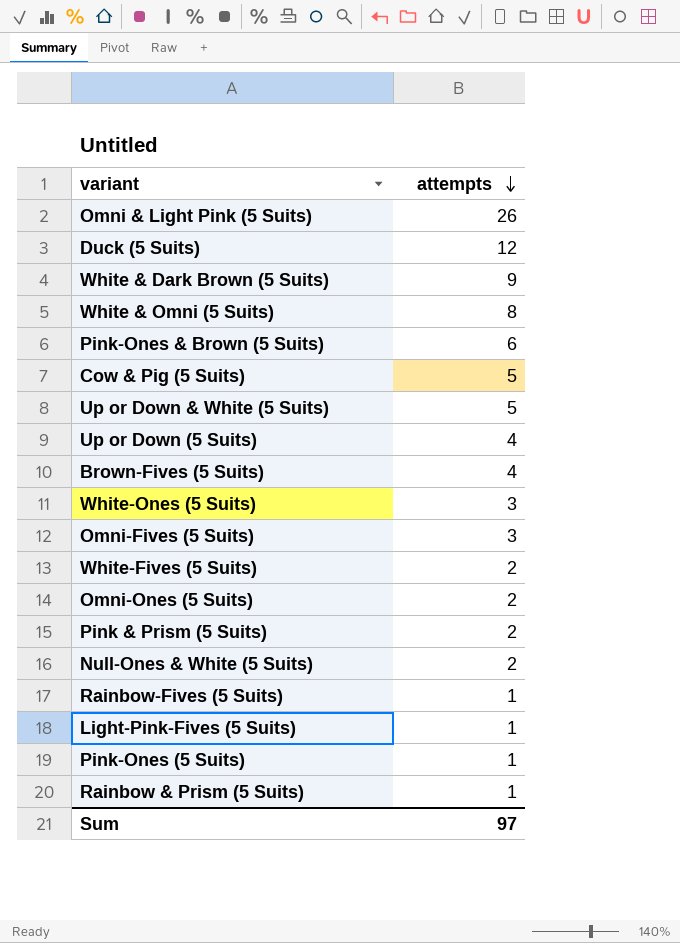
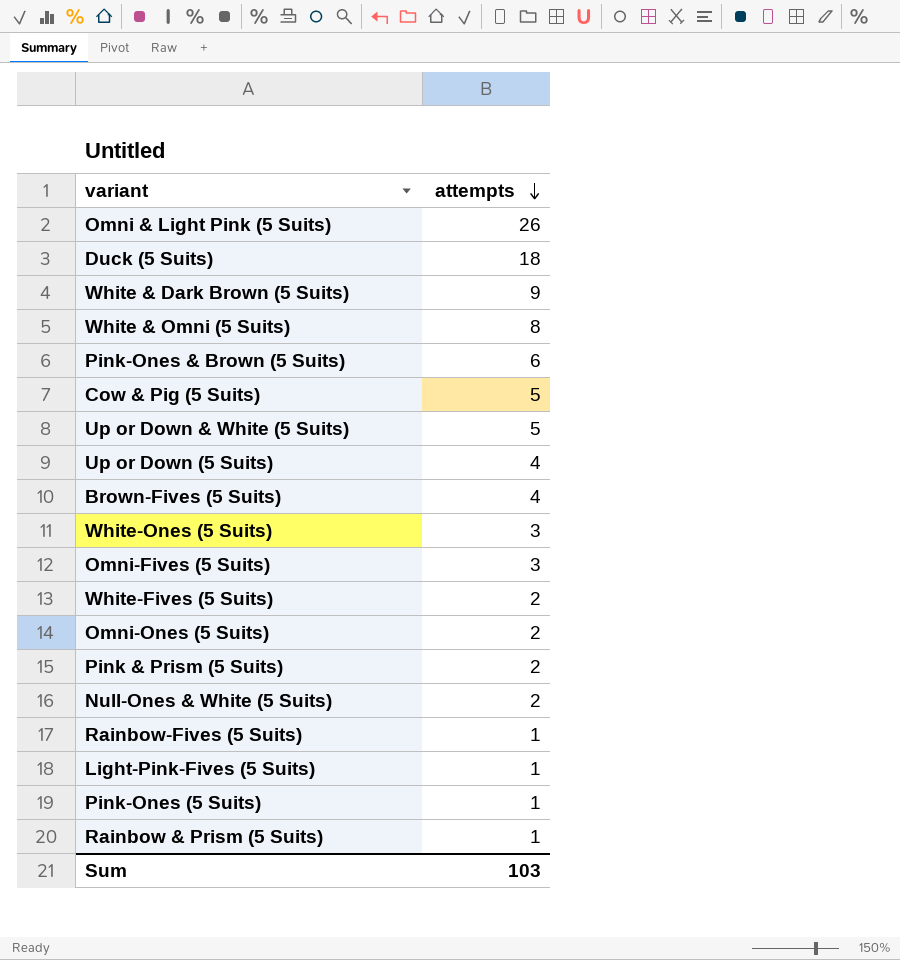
Duck (5 Suits) | attempts: 12 -> 18
Sum | attempts: 97 -> 103

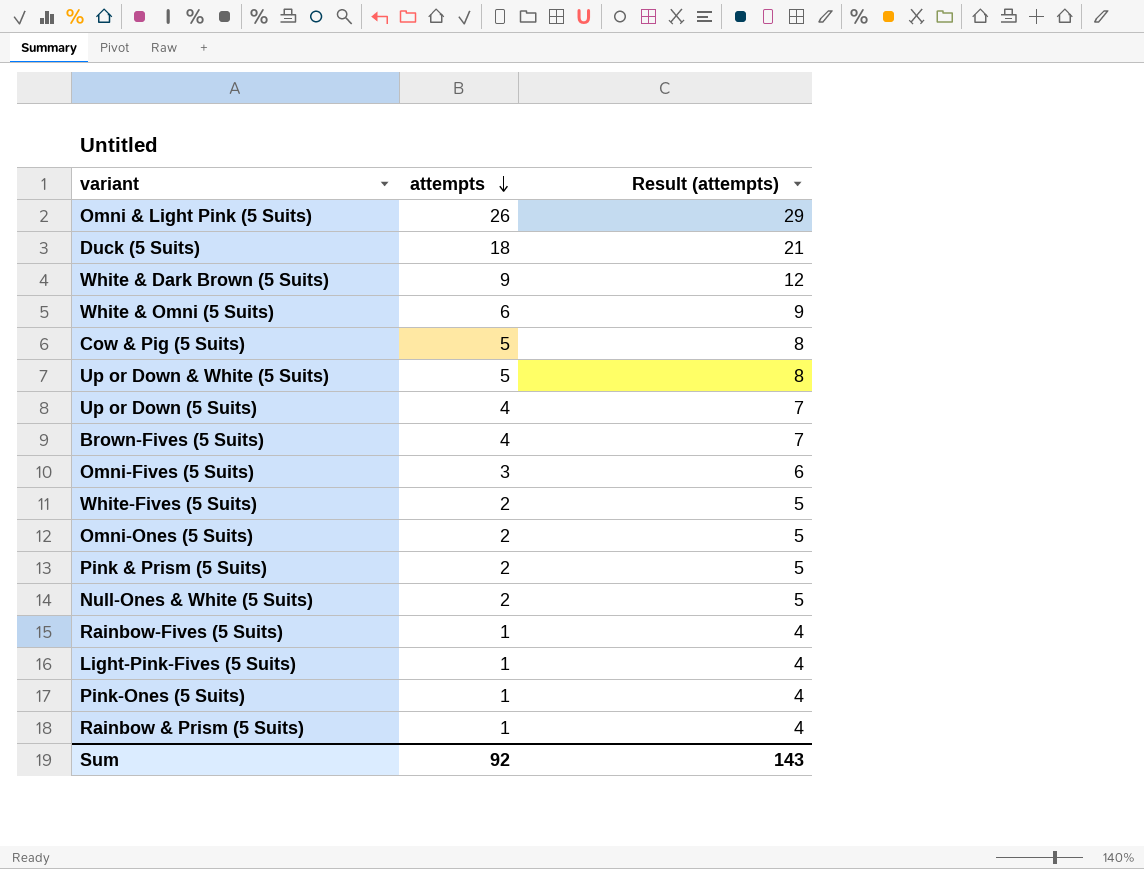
column Result (attempts) | formula: none -> [attempts] + 3
row Pink-Ones & Brown (5 Suits): 6 -> none
row White-Ones (5 Suits): 3 -> none
White & Omni (5 Suits) | attempts: 8 -> 6
Sum | attempts: 103 -> 92

